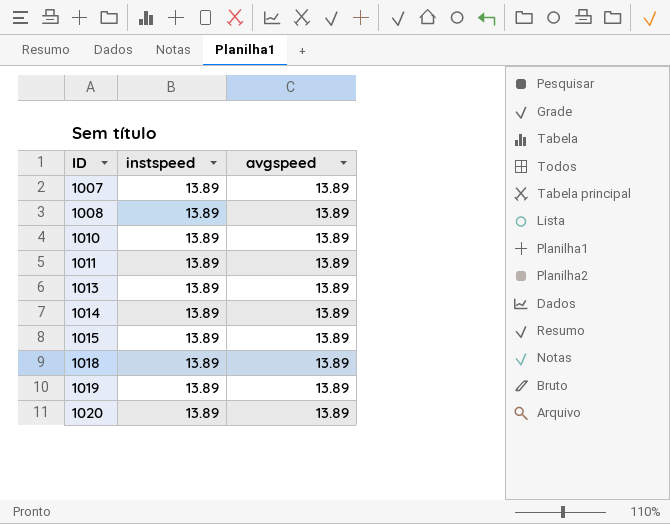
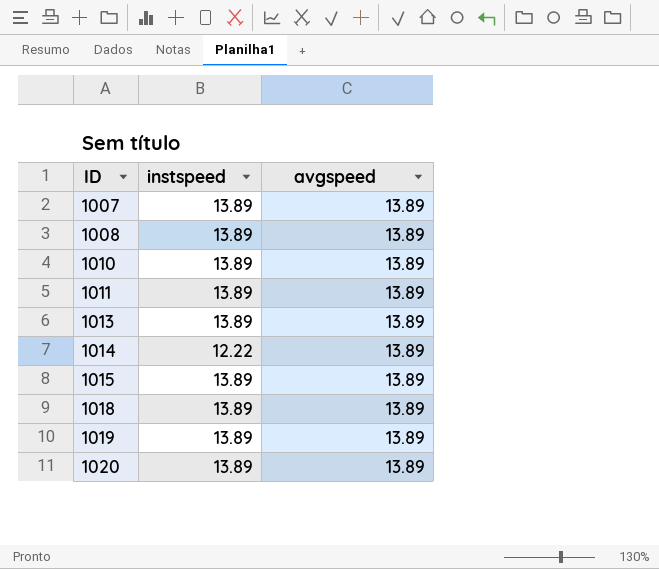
1014 | instspeed: 13.89 -> 12.22

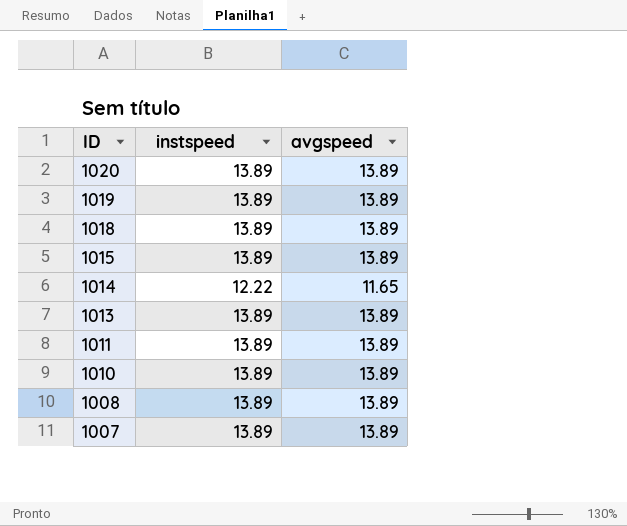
row order: ID ascending -> ID descending
1014 | avgspeed: 13.89 -> 11.65

